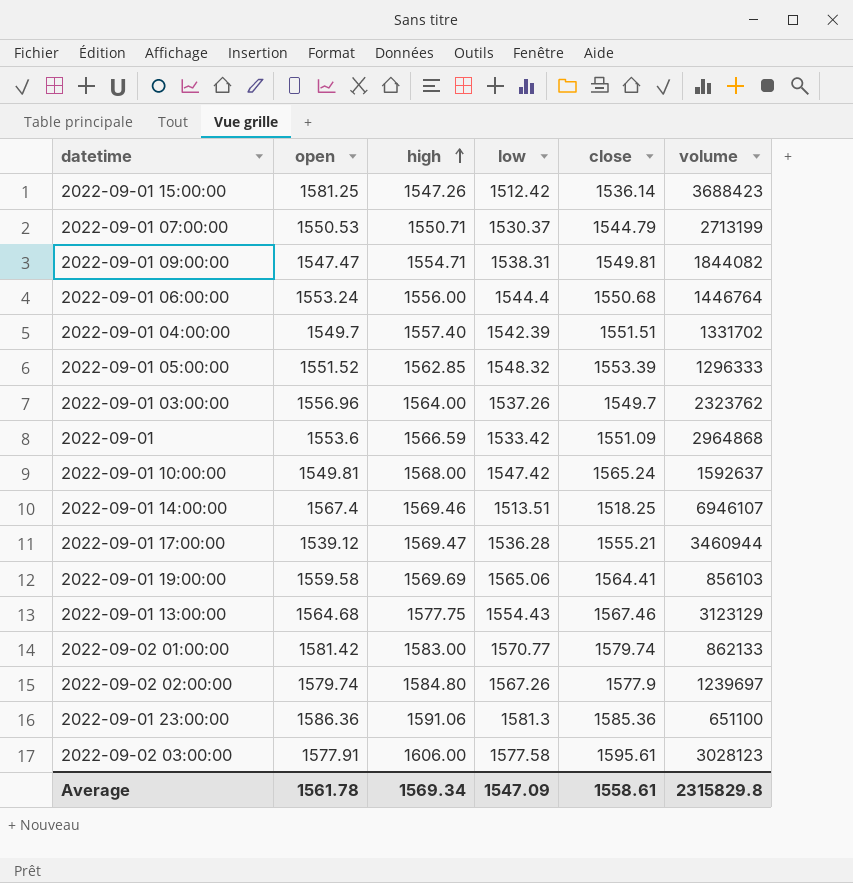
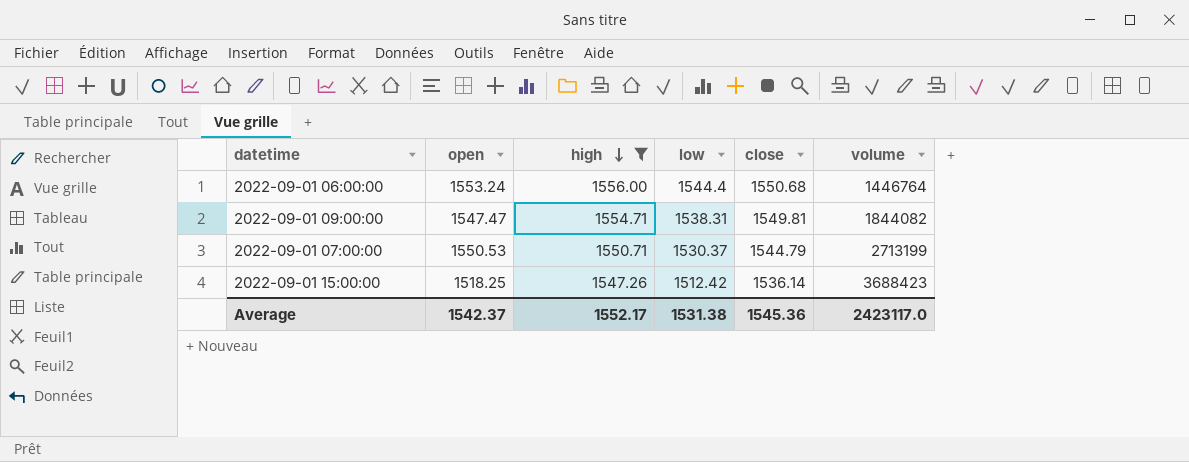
filter: none -> high <= 1556.00
row order: high ascending -> high descending
2022-09-01 15:00:00 | open: 1581.25 -> 1518.25
Average | open: 1561.78 -> 1542.37
Average | high: 1569.34 -> 1552.17
Average | low: 1547.09 -> 1531.38
Average | close: 1558.61 -> 1545.36
Average | volume: 2315829.8 -> 2423117.0

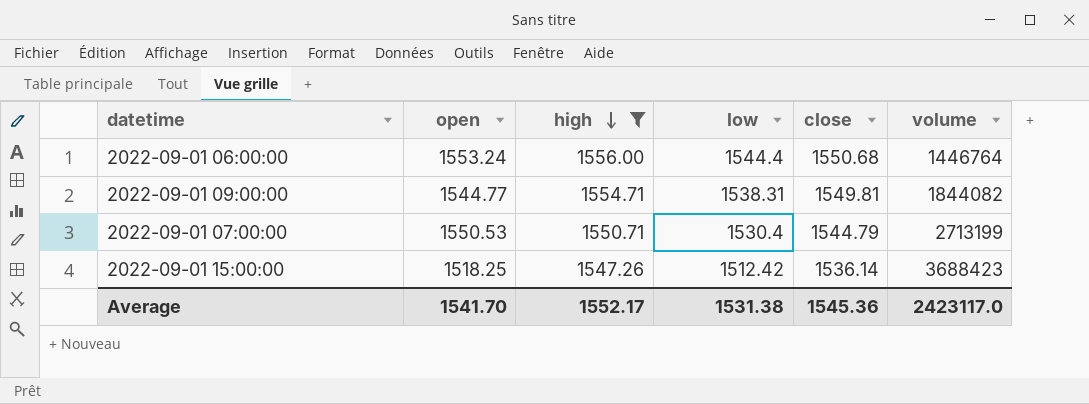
2022-09-01 09:00:00 | open: 1547.47 -> 1544.77
2022-09-01 07:00:00 | low: 1530.37 -> 1530.4
Average | open: 1542.37 -> 1541.70

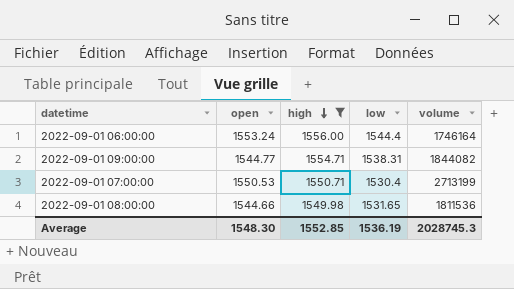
column close | position: 5 -> none
row 2022-09-01 15:00:00: 1518.25 | 1547.26 | 1512.42 | 1536.14 | 3688423 -> none
2022-09-01 06:00:00 | volume: 1446764 -> 1746164
row 2022-09-01 08:00:00: none -> 1544.66 | 1549.98 | 1531.65 | 1811536
Average | open: 1541.70 -> 1548.30
Average | high: 1552.17 -> 1552.85
Average | low: 1531.38 -> 1536.19
Average | volume: 2423117.0 -> 2028745.3

